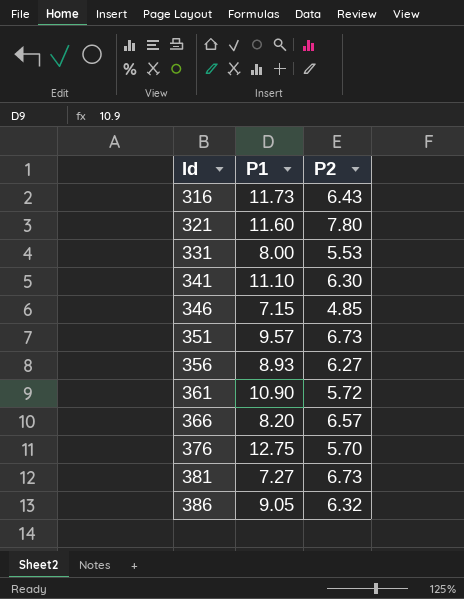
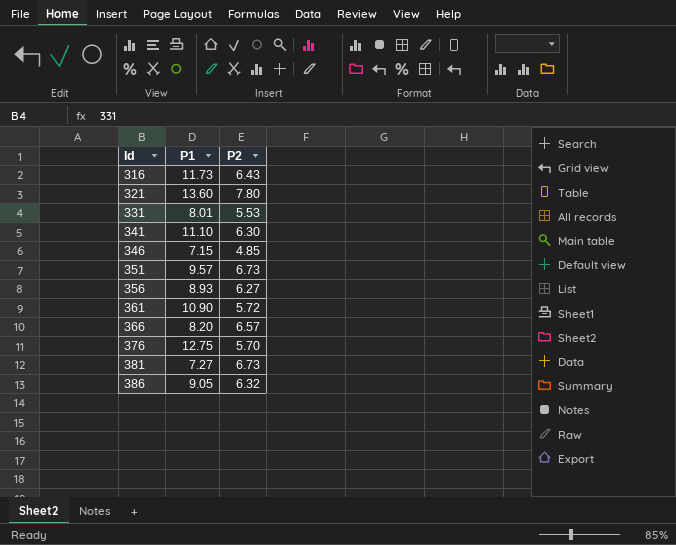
321 | P1: 11.60 -> 13.60
331 | P1: 8.00 -> 8.01

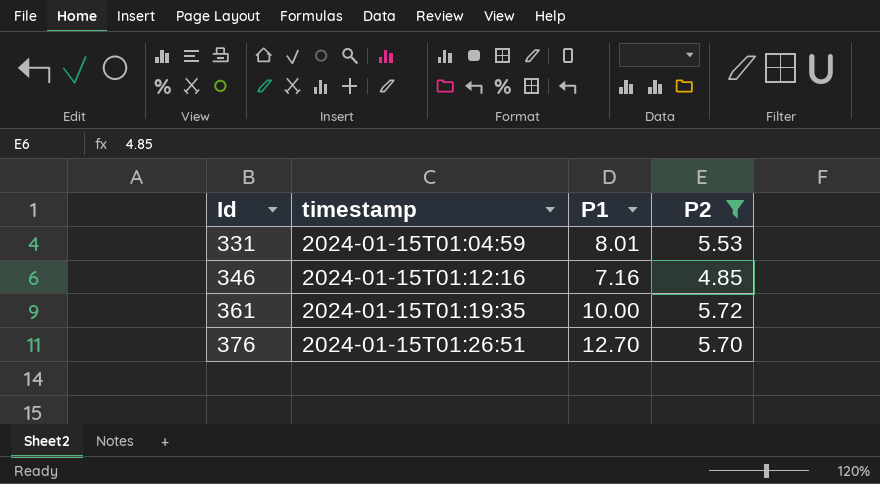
filter: none -> P2 <= 5.72
column timestamp | position: none -> 2
346 | P1: 7.15 -> 7.16
361 | P1: 10.90 -> 10.00
376 | P1: 12.75 -> 12.70

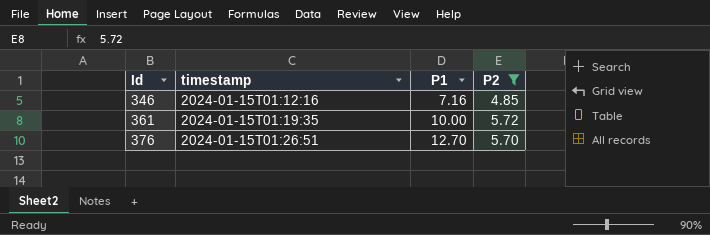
row 331: 2024-01-15T01:04:59 | 8.01 | 5.53 -> none

